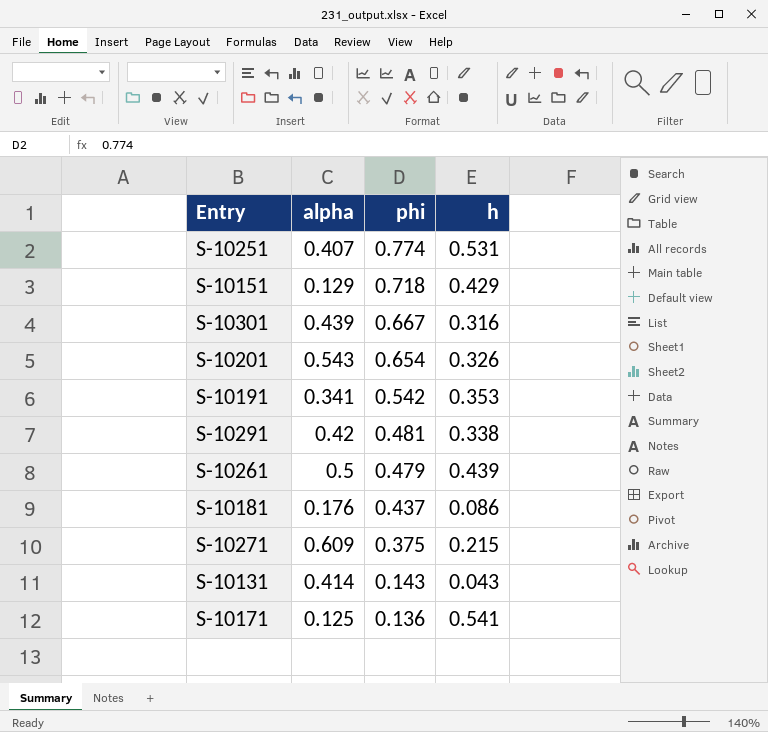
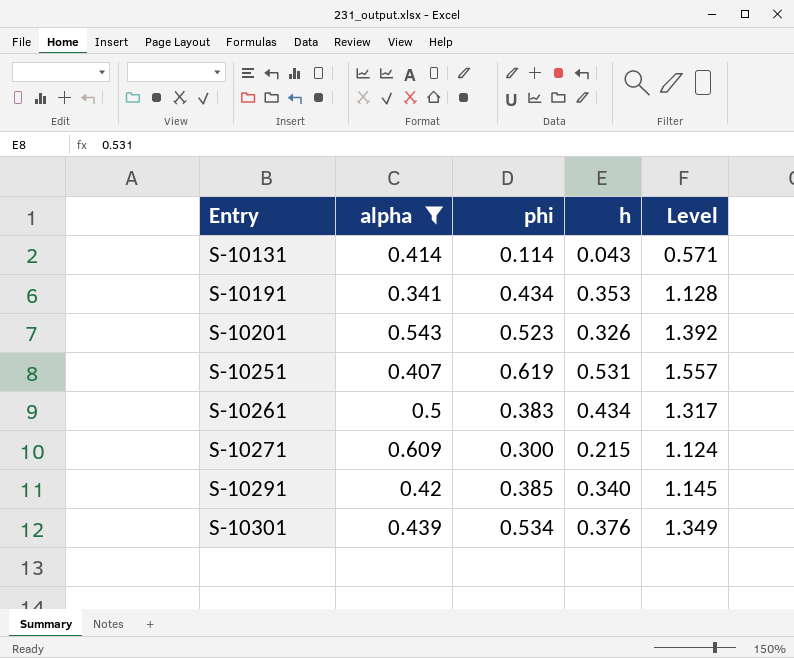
filter: none -> alpha >= 0.341
row order: phi descending -> Entry ascending
column Level | formula: none -> [alpha] + [phi] + [h]
S-10131 | phi: 0.143 -> 0.114
S-10191 | phi: 0.542 -> 0.434
S-10201 | phi: 0.654 -> 0.523
S-10251 | phi: 0.774 -> 0.619
S-10261 | phi: 0.479 -> 0.383
S-10261 | h: 0.439 -> 0.434
S-10271 | phi: 0.375 -> 0.300
S-10291 | phi: 0.481 -> 0.385
S-10291 | h: 0.338 -> 0.340
S-10301 | phi: 0.667 -> 0.534
S-10301 | h: 0.316 -> 0.376

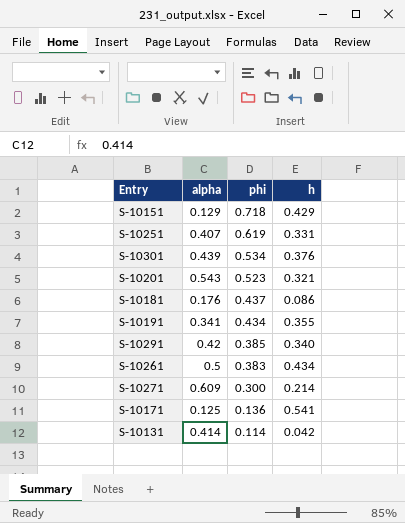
filter: alpha >= 0.341 -> none
row order: Entry ascending -> phi descending
column Level | formula: [alpha] + [phi] + [h] -> none
S-10251 | h: 0.531 -> 0.331
S-10201 | h: 0.326 -> 0.321
S-10191 | h: 0.353 -> 0.355
S-10271 | h: 0.215 -> 0.214
S-10131 | h: 0.043 -> 0.042

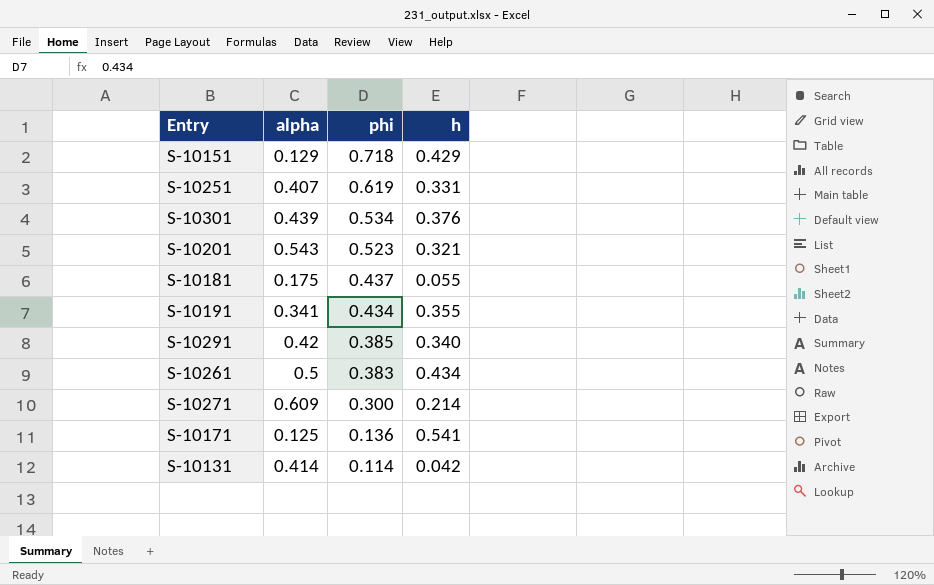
S-10181 | alpha: 0.176 -> 0.175
S-10181 | h: 0.086 -> 0.055

